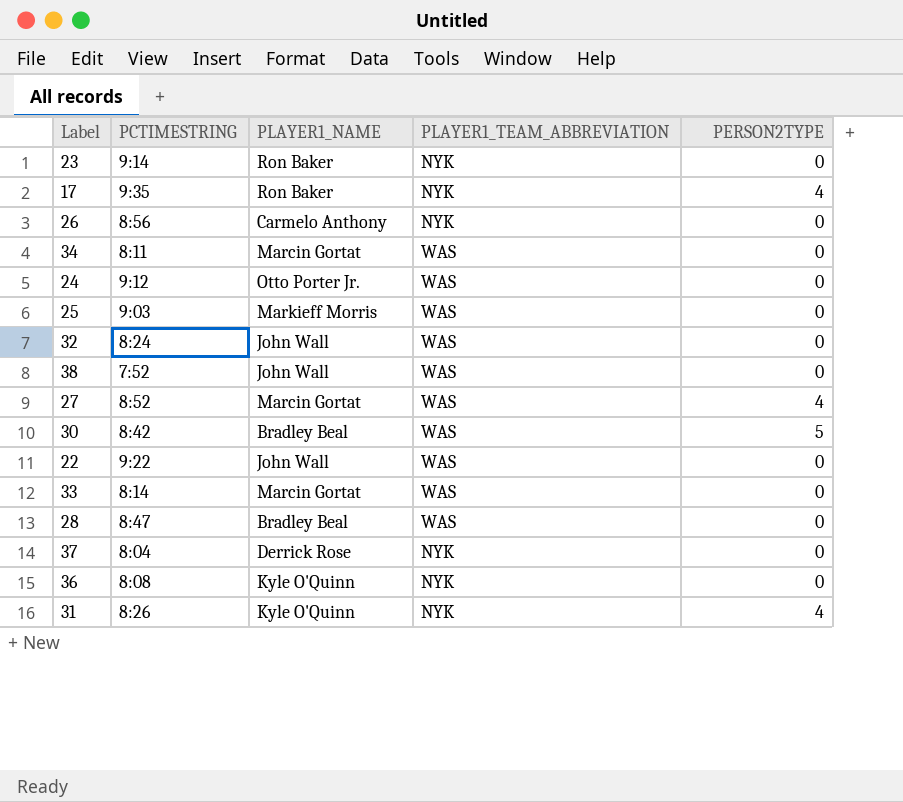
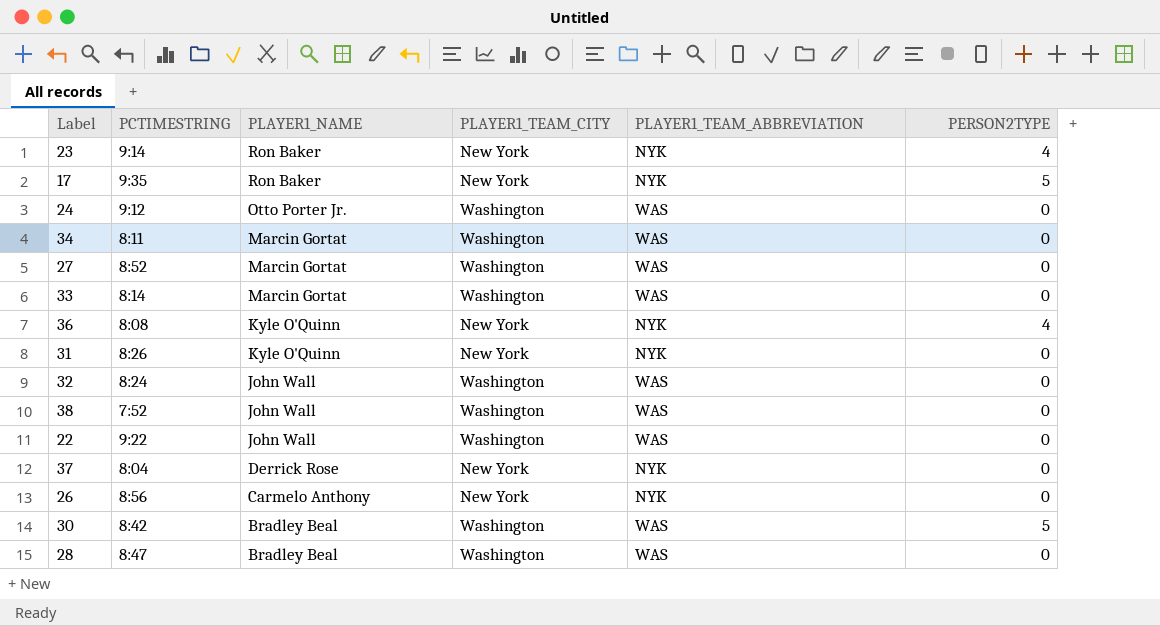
row order: none -> PLAYER1_NAME descending
column PLAYER1_TEAM_CITY | position: none -> 4
row 25: 9:03 | Markieff Morris | WAS | 0 -> none
23 | PERSON2TYPE: 0 -> 4
17 | PERSON2TYPE: 4 -> 5
27 | PERSON2TYPE: 4 -> 0
36 | PERSON2TYPE: 0 -> 4
31 | PERSON2TYPE: 4 -> 0

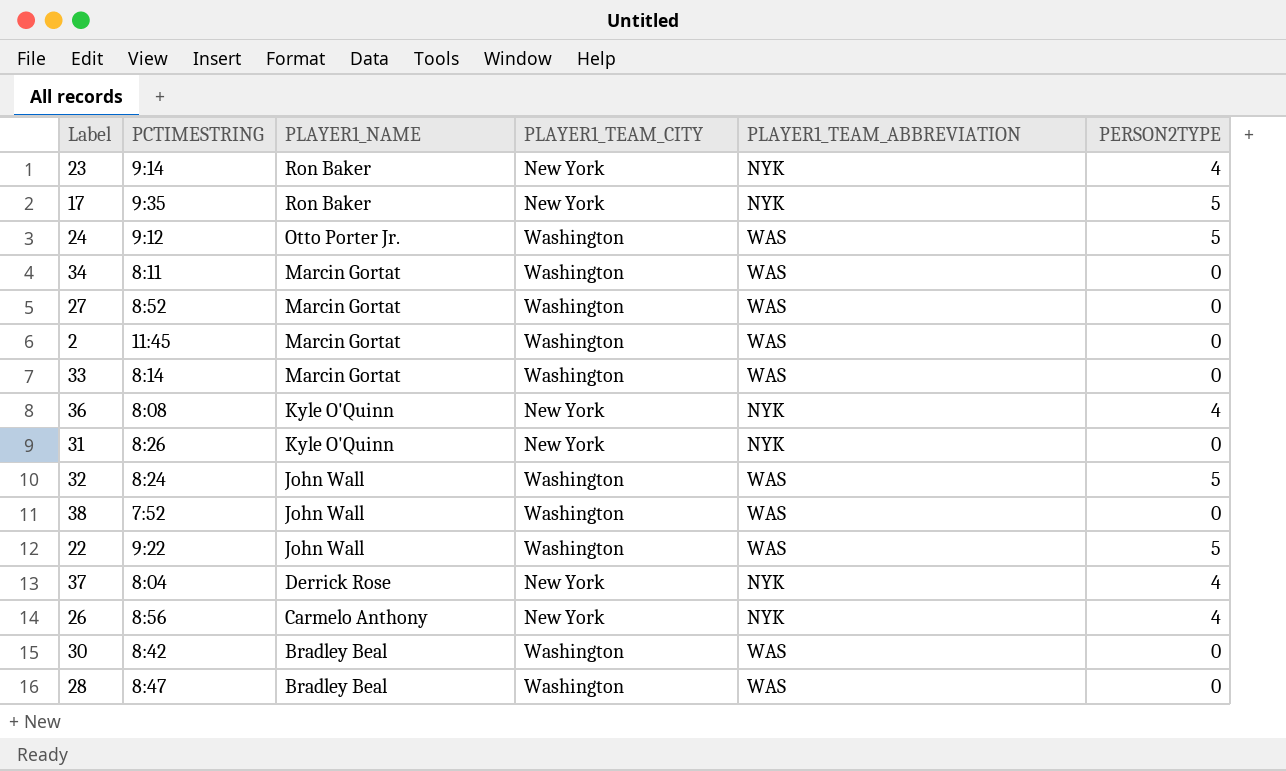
24 | PERSON2TYPE: 0 -> 5
row 2: none -> 11:45 | Marcin Gortat | Washington | WAS | 0
32 | PERSON2TYPE: 0 -> 5
22 | PERSON2TYPE: 0 -> 5
37 | PERSON2TYPE: 0 -> 4
26 | PERSON2TYPE: 0 -> 4
30 | PERSON2TYPE: 5 -> 0

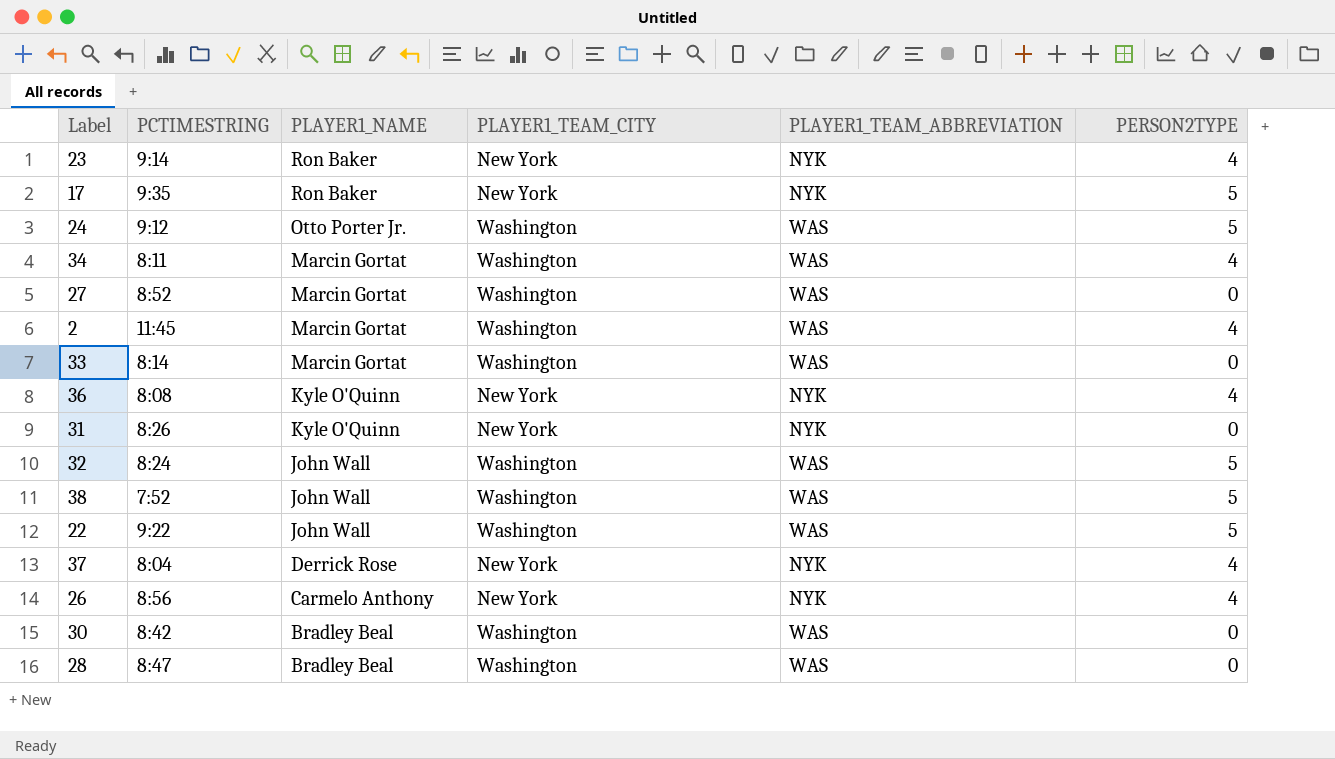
34 | PERSON2TYPE: 0 -> 4
2 | PERSON2TYPE: 0 -> 4
38 | PERSON2TYPE: 0 -> 5

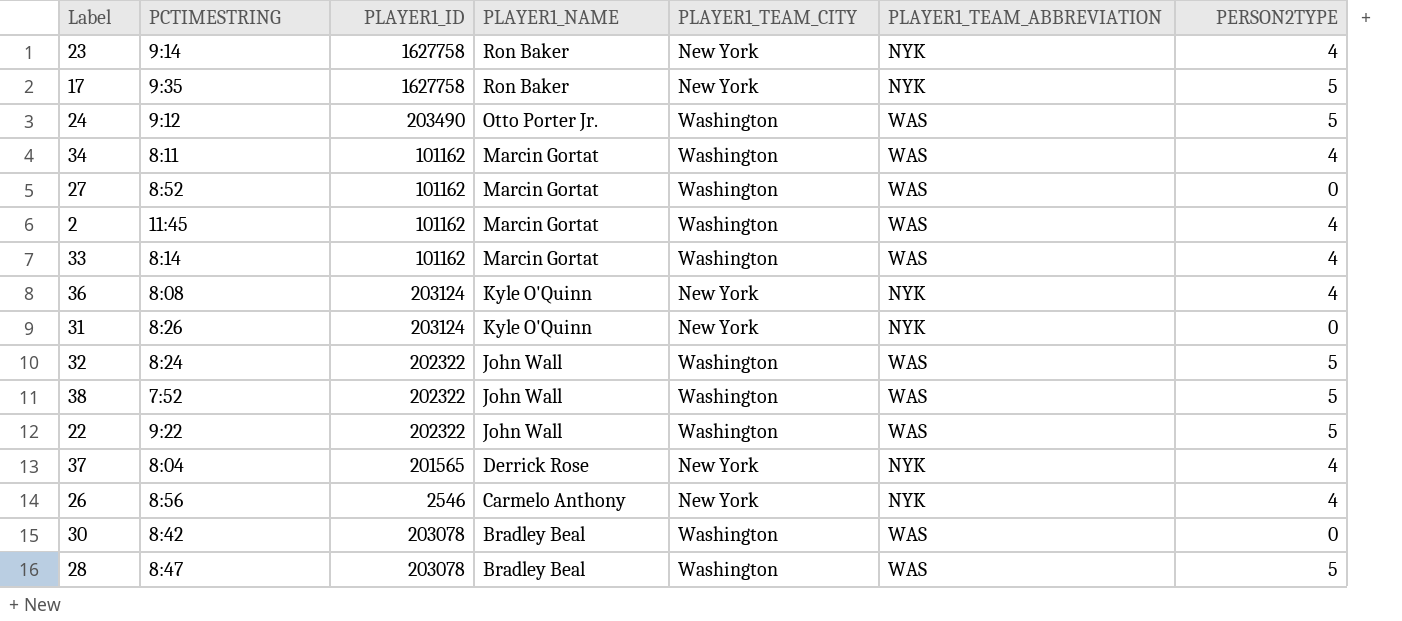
column PLAYER1_ID | position: none -> 3
33 | PERSON2TYPE: 0 -> 4
28 | PERSON2TYPE: 0 -> 5

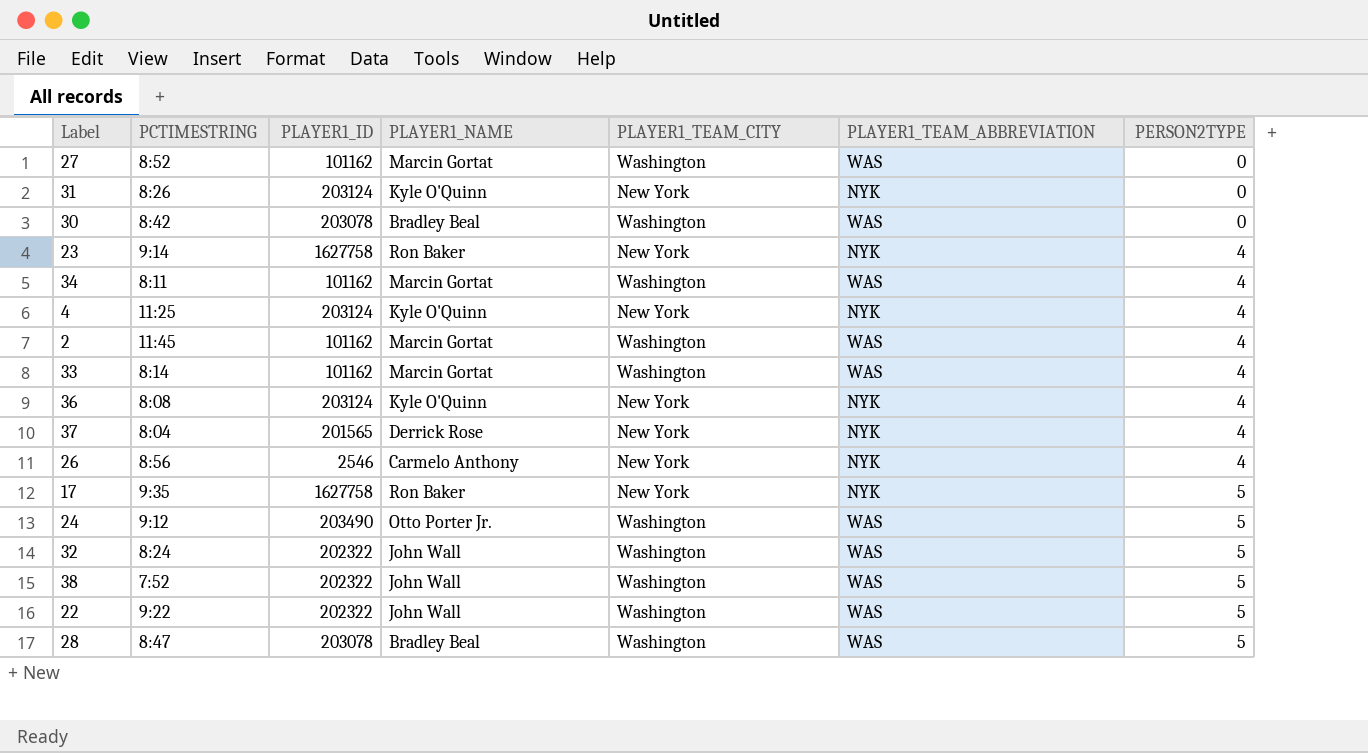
row order: PLAYER1_NAME descending -> PERSON2TYPE ascending
row 4: none -> 11:25 | 203124 | Kyle O'Quinn | New York | NYK | 4

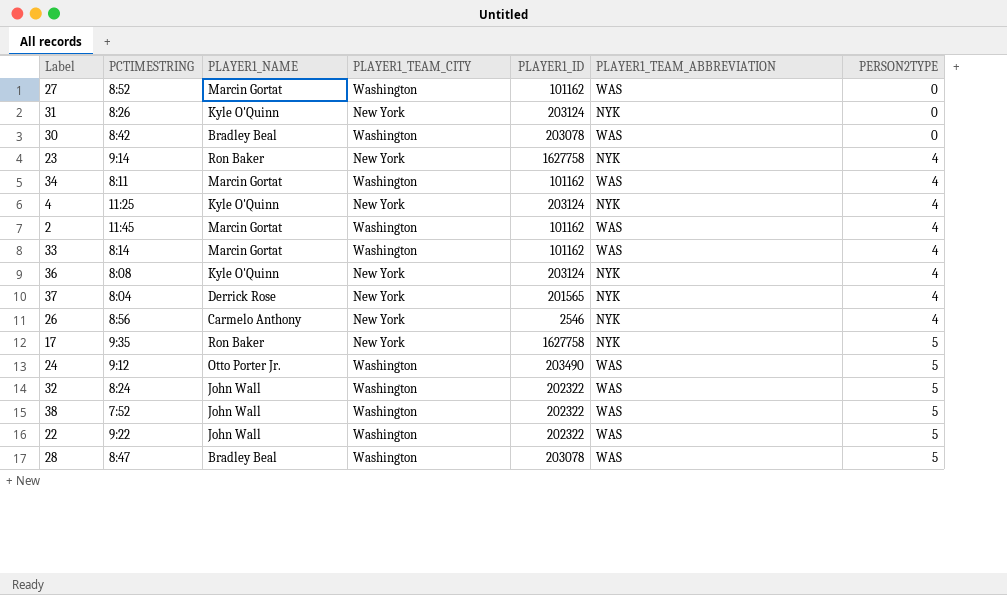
column PLAYER1_ID | position: 3 -> 5

